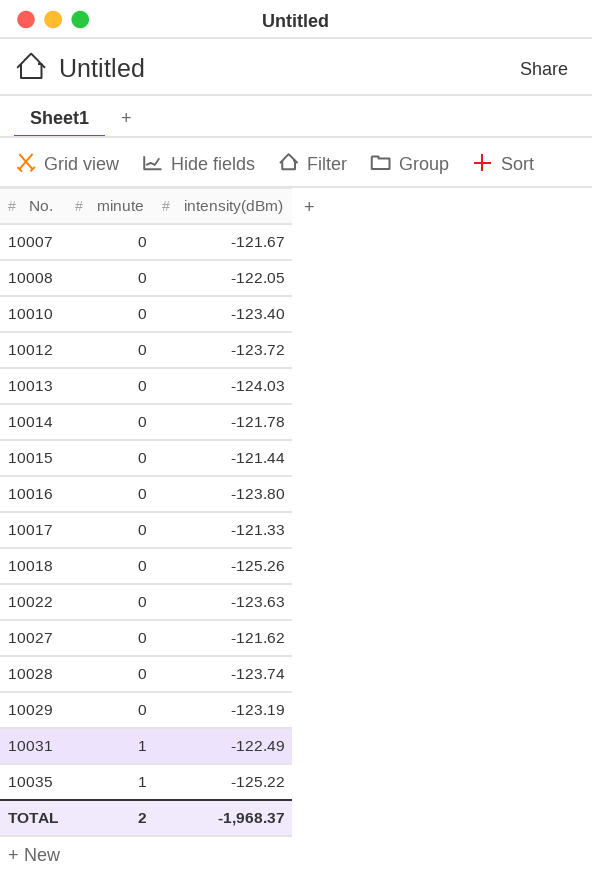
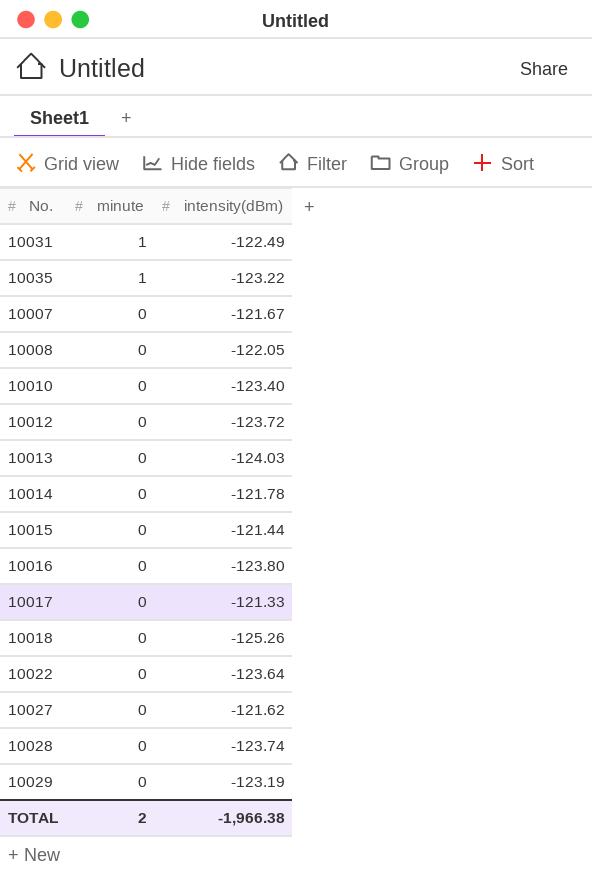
row order: No. ascending -> minute descending
10035 | intensity(dBm): -125.22 -> -123.22
10022 | intensity(dBm): -123.63 -> -123.64
TOTAL | intensity(dBm): -1,968.37 -> -1,966.38

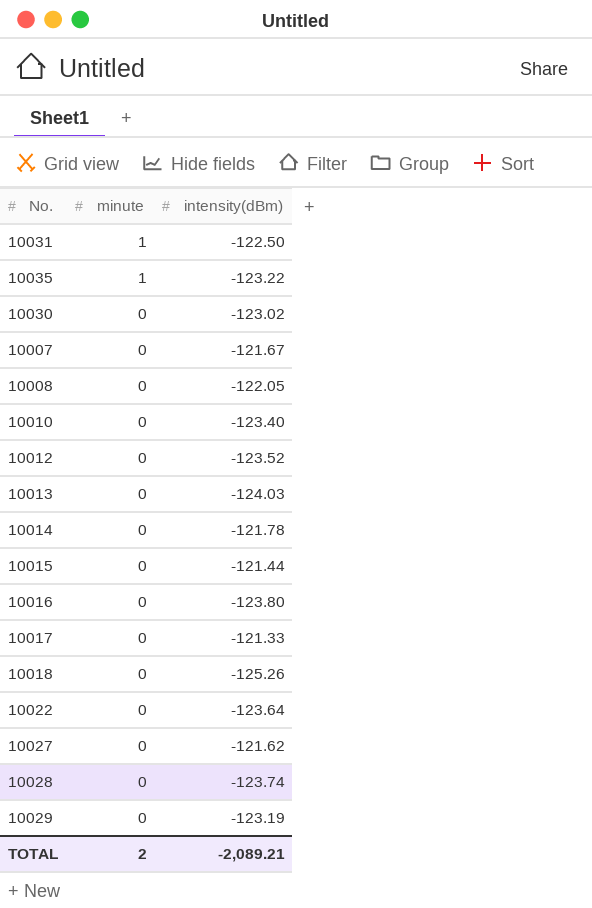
10031 | intensity(dBm): -122.49 -> -122.50
row 10030: none -> 0 | -123.02
10012 | intensity(dBm): -123.72 -> -123.52
TOTAL | intensity(dBm): -1,966.38 -> -2,089.21

